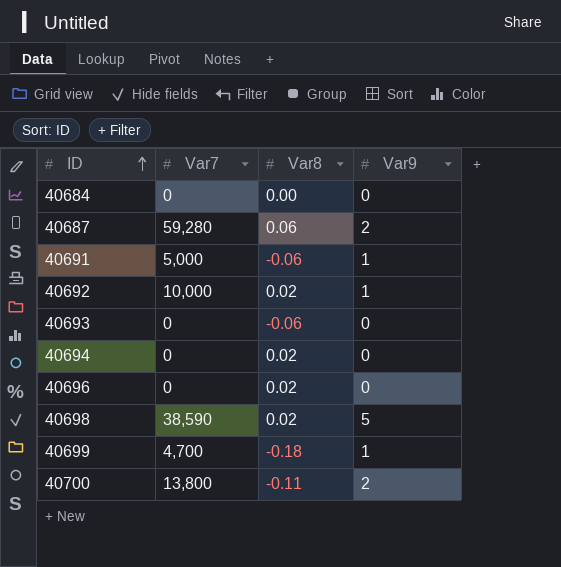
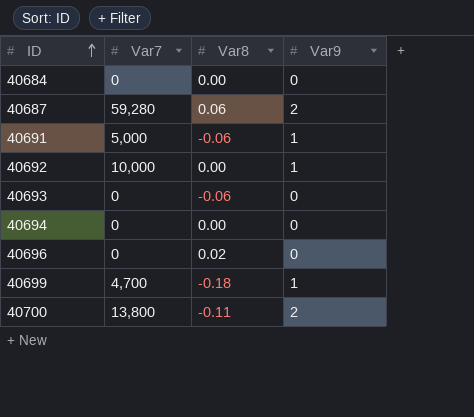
row 40698: 38,590 | 0.02 | 5 -> none
40692 | Var8: 0.02 -> 0.00
40694 | Var8: 0.02 -> 0.00

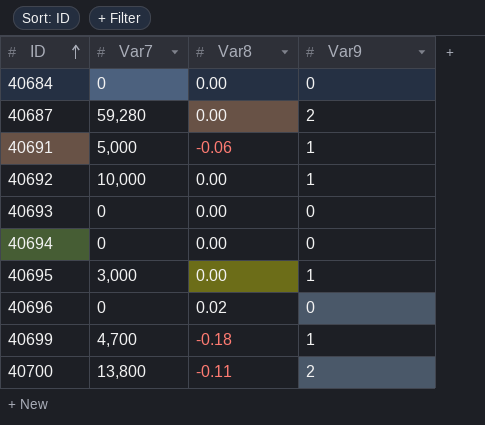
40687 | Var8: 0.06 -> 0.00
40693 | Var8: -0.06 -> 0.00
row 40695: none -> 3,000 | 0.00 | 1

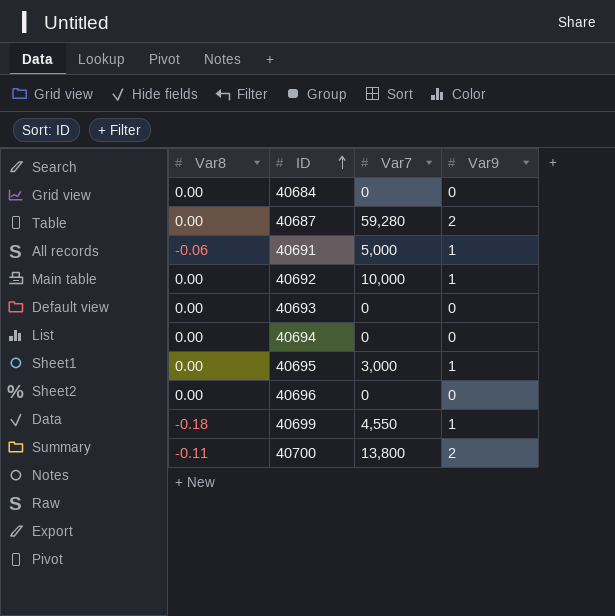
column Var8 | position: 3 -> 1
40696 | Var8: 0.02 -> 0.00
40699 | Var7: 4,700 -> 4,550

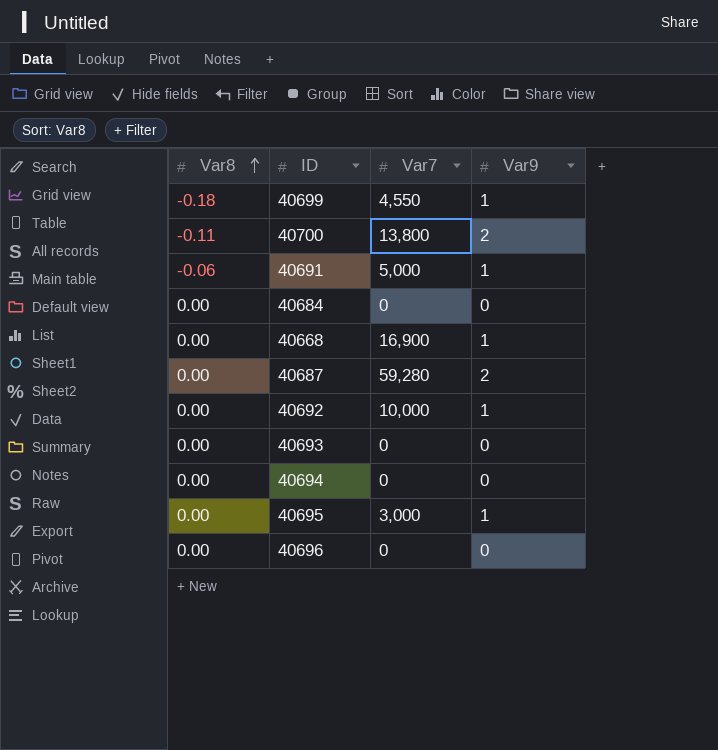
row order: ID ascending -> Var8 ascending
row 40668: none -> 0.00 | 16,900 | 1

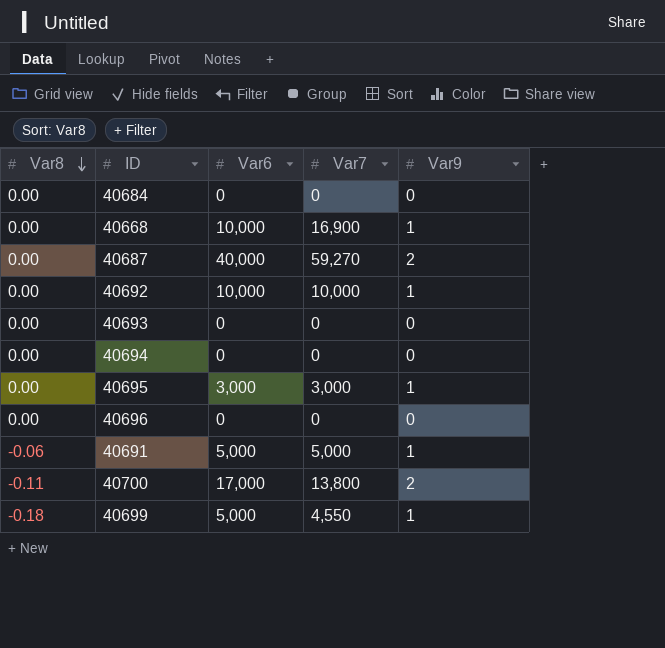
row order: Var8 ascending -> Var8 descending
column Var6 | position: none -> 3
40687 | Var7: 59,280 -> 59,270

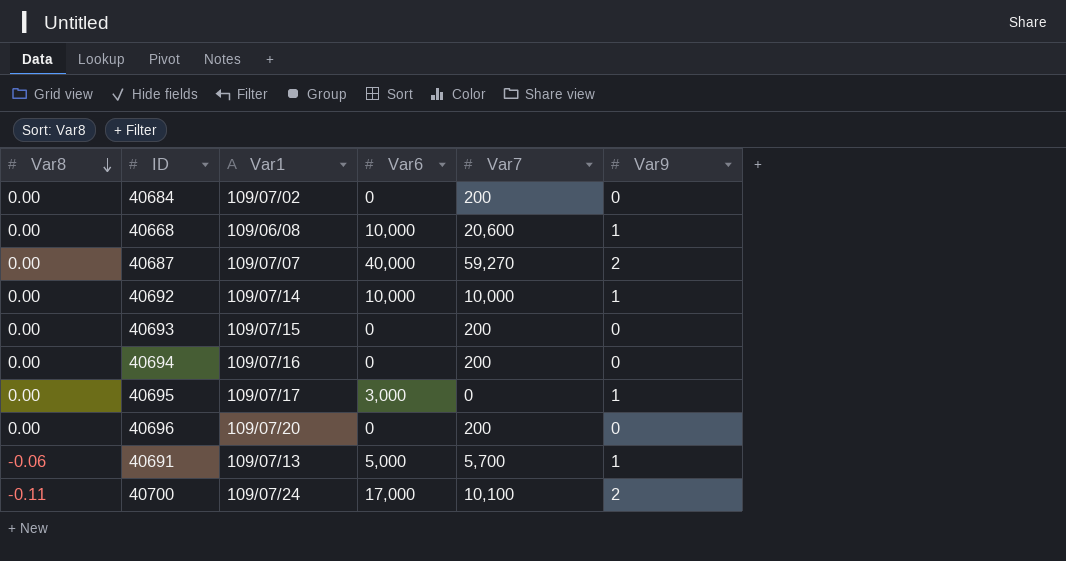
column Var1 | position: none -> 3
row 40699: -0.18 | 5,000 | 4,550 | 1 -> none
40684 | Var7: 0 -> 200
40668 | Var7: 16,900 -> 20,600
40693 | Var7: 0 -> 200
40694 | Var7: 0 -> 200
40695 | Var7: 3,000 -> 0
40696 | Var7: 0 -> 200
40691 | Var7: 5,000 -> 5,700
40700 | Var7: 13,800 -> 10,100

